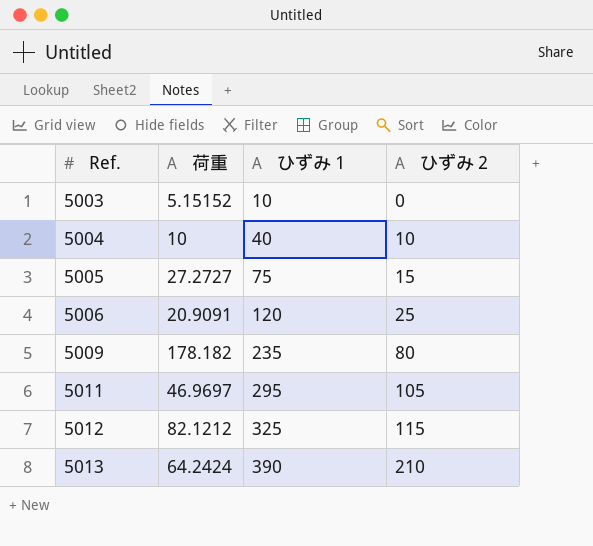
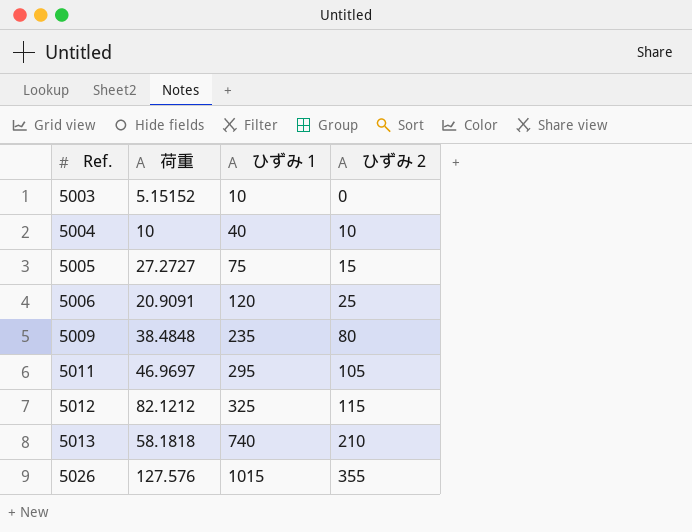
5009 | 荷重: 178.182 -> 38.4848
5013 | 荷重: 64.2424 -> 58.1818
5013 | ひずみ１: 390 -> 740
row 5026: none -> 127.576 | 1015 | 355

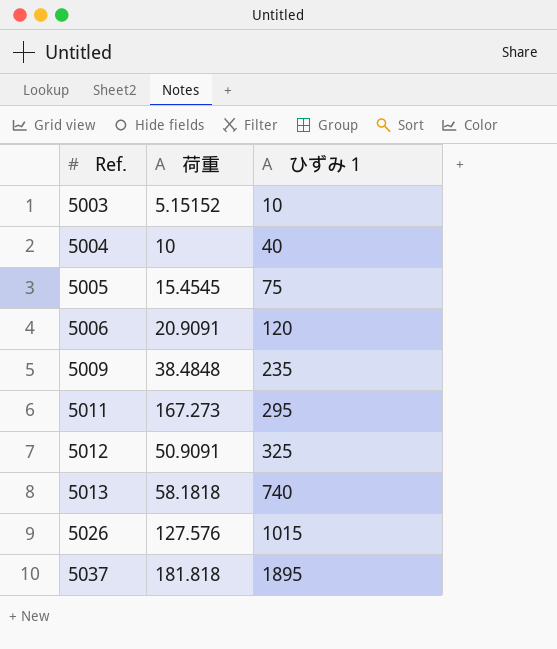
column ひずみ２ | position: 4 -> none
5005 | 荷重: 27.2727 -> 15.4545
5011 | 荷重: 46.9697 -> 167.273
5012 | 荷重: 82.1212 -> 50.9091
row 5037: none -> 181.818 | 1895

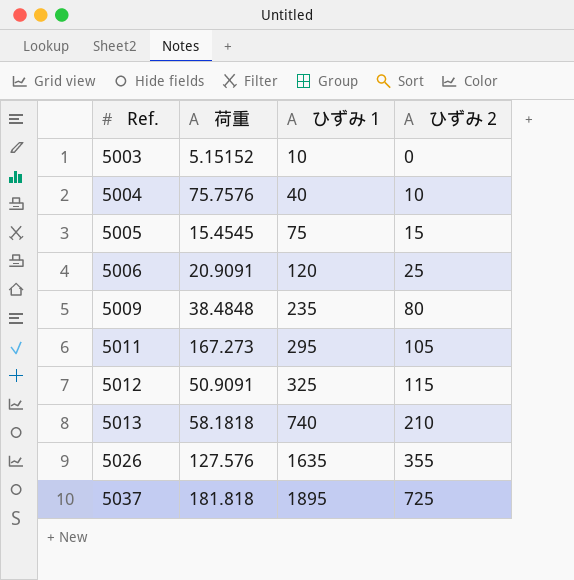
column ひずみ２ | position: none -> 4
5004 | 荷重: 10 -> 75.7576
5026 | ひずみ１: 1015 -> 1635

